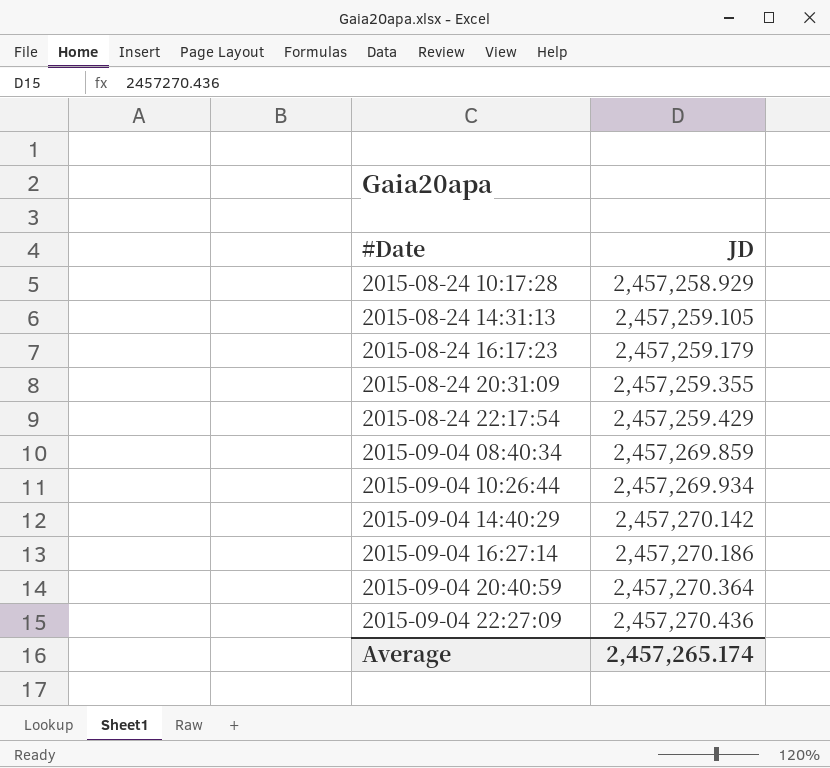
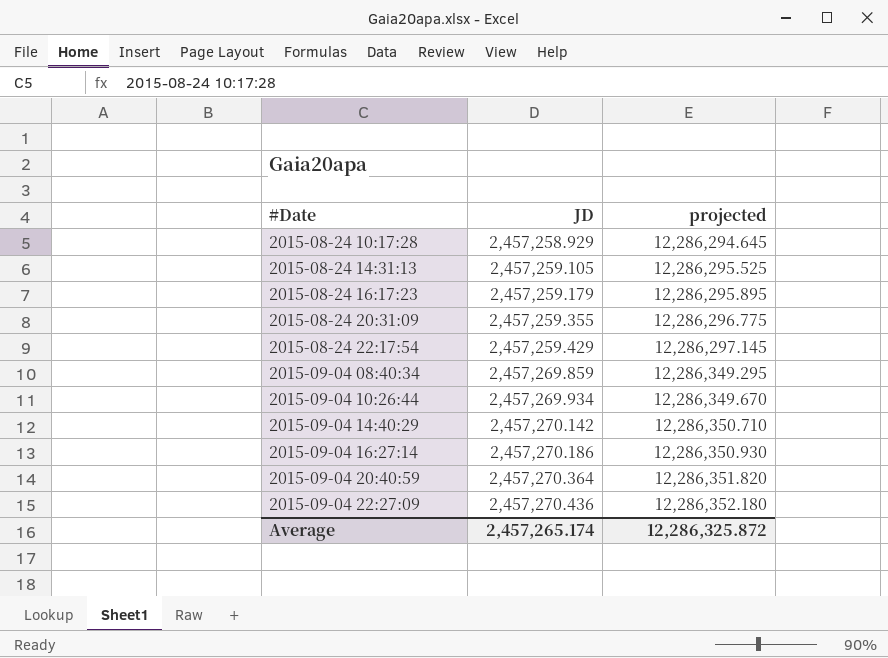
column projected | formula: none -> [JD] * 5

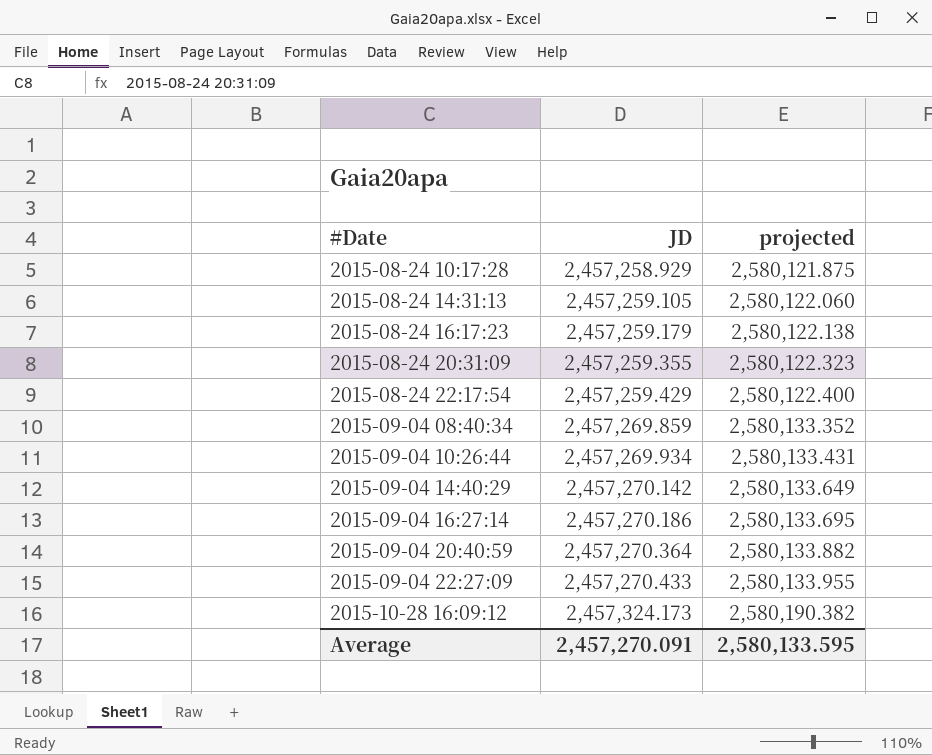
column projected | formula: [JD] * 5 -> [JD] * 1.05
2015-09-04 22:27:09 | JD: 2,457,270.436 -> 2,457,270.433
row 2015-10-28 16:09:12: none -> 2,457,324.173 | 2,580,190.382
Average | JD: 2,457,265.174 -> 2,457,270.091
Average | projected: 12,286,325.872 -> 2,580,133.595

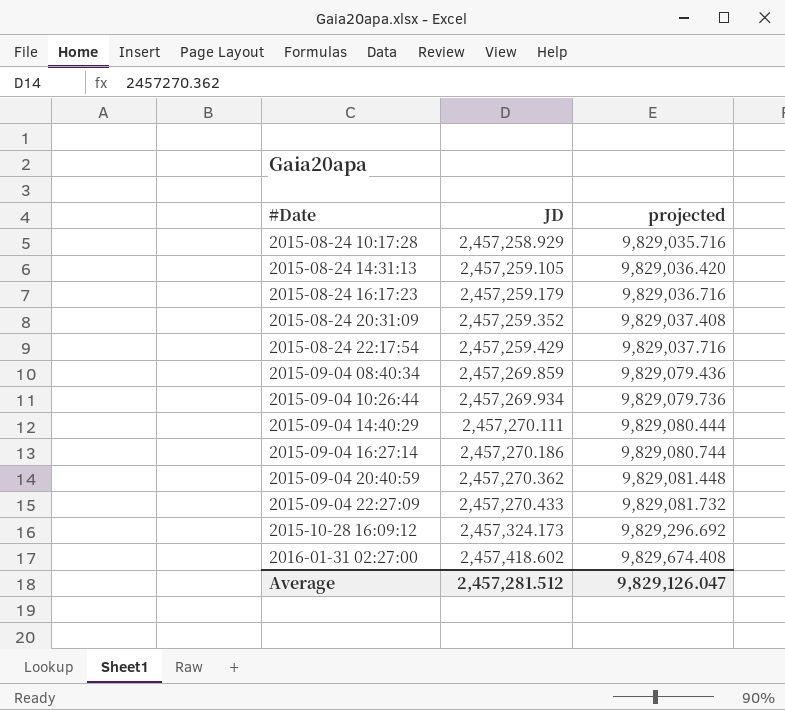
column projected | formula: [JD] * 1.05 -> [JD] * 4
2015-08-24 20:31:09 | JD: 2,457,259.355 -> 2,457,259.352
2015-09-04 14:40:29 | JD: 2,457,270.142 -> 2,457,270.111
2015-09-04 20:40:59 | JD: 2,457,270.364 -> 2,457,270.362
row 2016-01-31 02:27:00: none -> 2,457,418.602 | 9,829,674.408
Average | JD: 2,457,270.091 -> 2,457,281.512
Average | projected: 2,580,133.595 -> 9,829,126.047

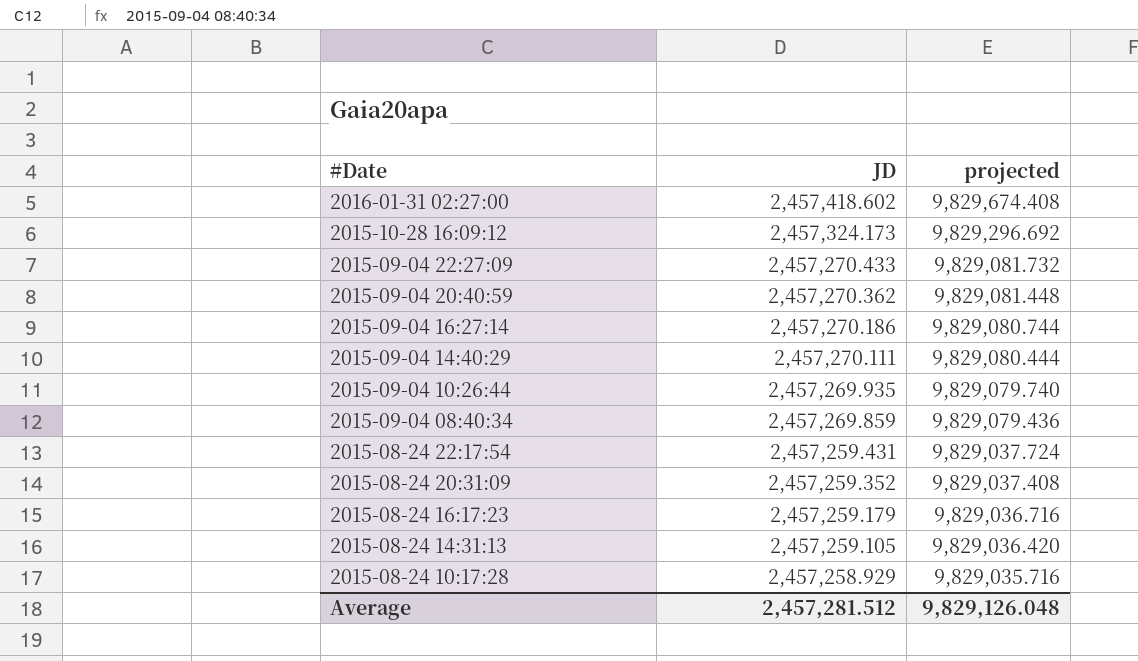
row order: #Date ascending -> #Date descending
2015-09-04 10:26:44 | JD: 2,457,269.934 -> 2,457,269.935
2015-09-04 10:26:44 | projected: 9,829,079.736 -> 9,829,079.740
2015-08-24 22:17:54 | JD: 2,457,259.429 -> 2,457,259.431
2015-08-24 22:17:54 | projected: 9,829,037.716 -> 9,829,037.724
Average | projected: 9,829,126.047 -> 9,829,126.048

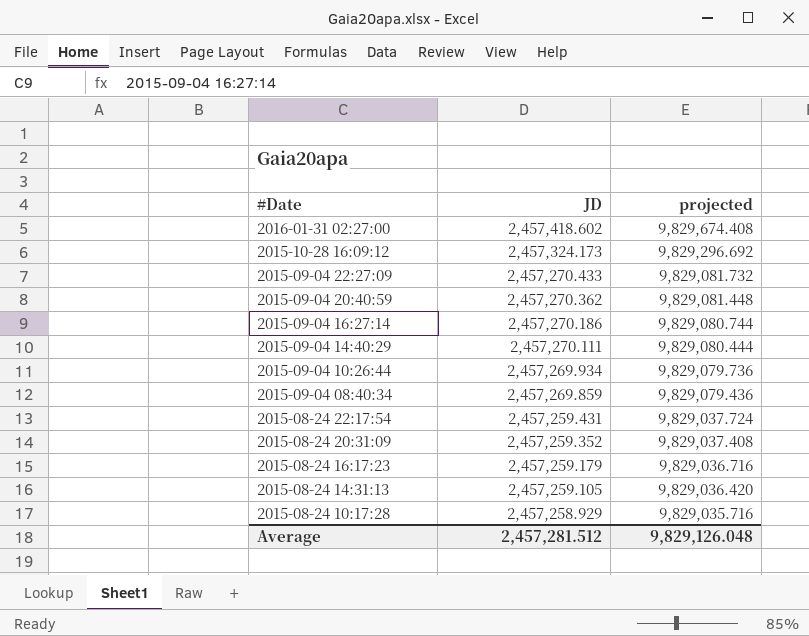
2015-09-04 10:26:44 | JD: 2,457,269.935 -> 2,457,269.934
2015-09-04 10:26:44 | projected: 9,829,079.740 -> 9,829,079.736

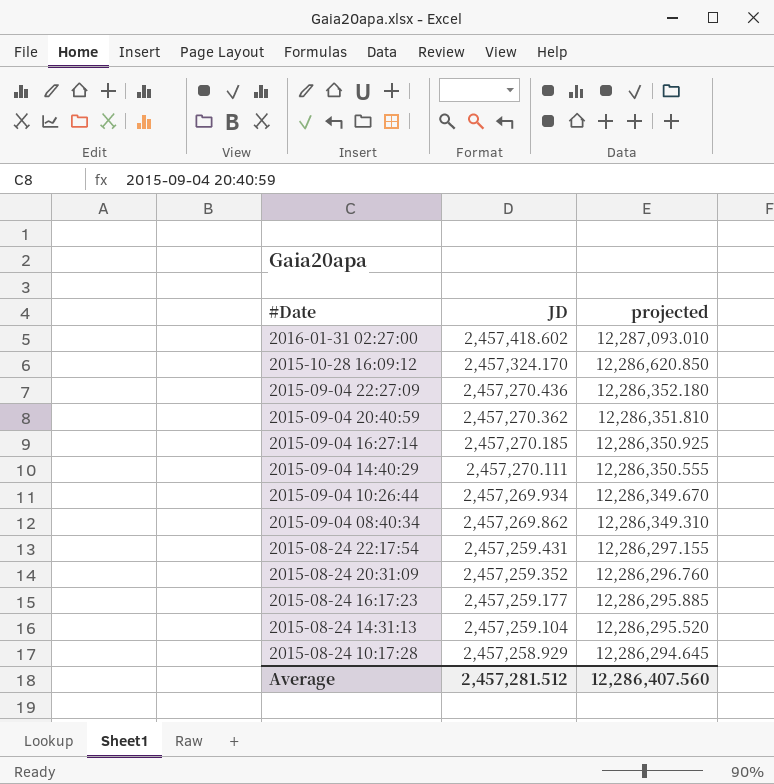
column projected | formula: [JD] * 4 -> [JD] * 5
2015-10-28 16:09:12 | JD: 2,457,324.173 -> 2,457,324.170
2015-09-04 22:27:09 | JD: 2,457,270.433 -> 2,457,270.436
2015-09-04 16:27:14 | JD: 2,457,270.186 -> 2,457,270.185
2015-09-04 08:40:34 | JD: 2,457,269.859 -> 2,457,269.862
2015-08-24 16:17:23 | JD: 2,457,259.179 -> 2,457,259.177
2015-08-24 14:31:13 | JD: 2,457,259.105 -> 2,457,259.104
Average | projected: 9,829,126.048 -> 12,286,407.560

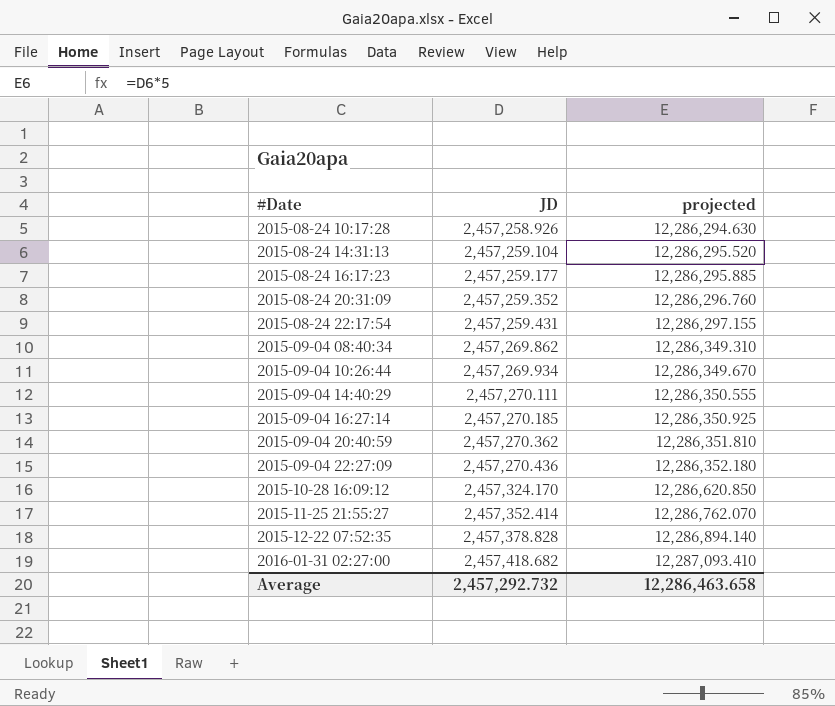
row order: #Date descending -> #Date ascending
2015-08-24 10:17:28 | JD: 2,457,258.929 -> 2,457,258.926
2015-08-24 10:17:28 | projected: 12,286,294.645 -> 12,286,294.630
row 2015-11-25 21:55:27: none -> 2,457,352.414 | 12,286,762.070
row 2015-12-22 07:52:35: none -> 2,457,378.828 | 12,286,894.140
2016-01-31 02:27:00 | JD: 2,457,418.602 -> 2,457,418.682
2016-01-31 02:27:00 | projected: 12,287,093.010 -> 12,287,093.410
Average | JD: 2,457,281.512 -> 2,457,292.732
Average | projected: 12,286,407.560 -> 12,286,463.658

